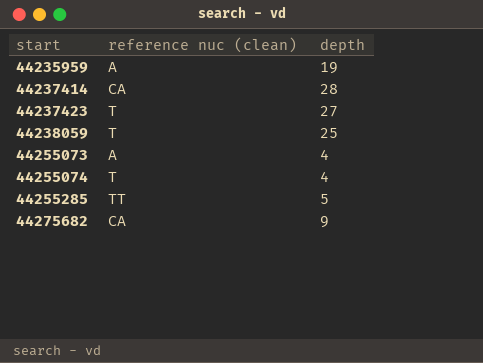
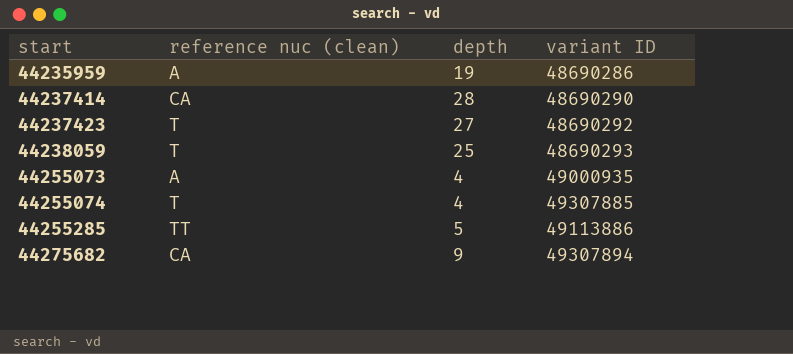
column variant ID | position: none -> 4

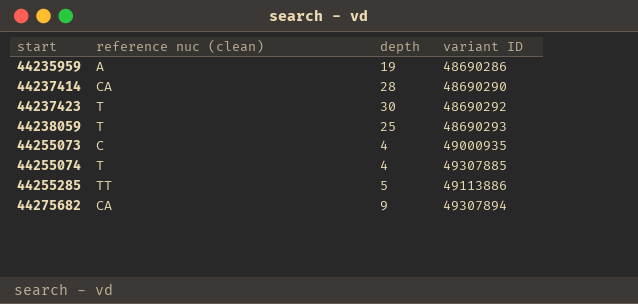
44237423 | depth: 27 -> 30
44255073 | reference nuc (clean): A -> C

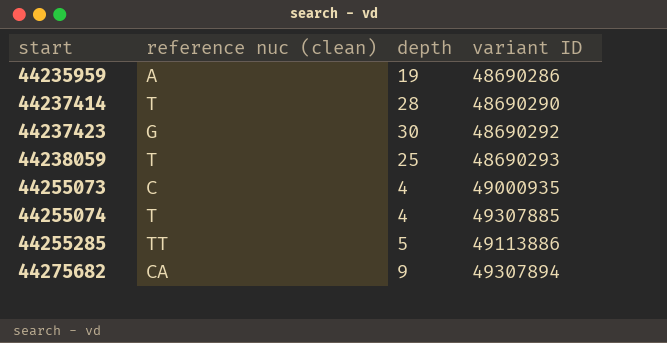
44237414 | reference nuc (clean): CA -> T
44237423 | reference nuc (clean): T -> G

